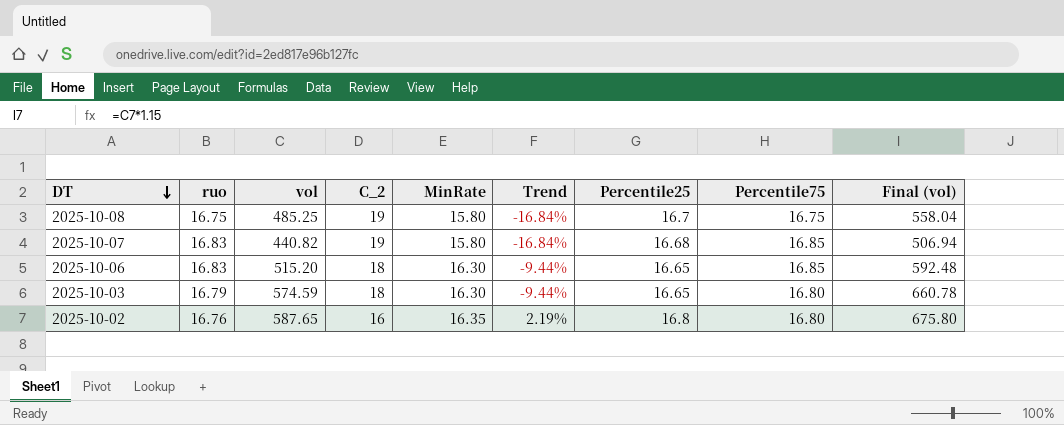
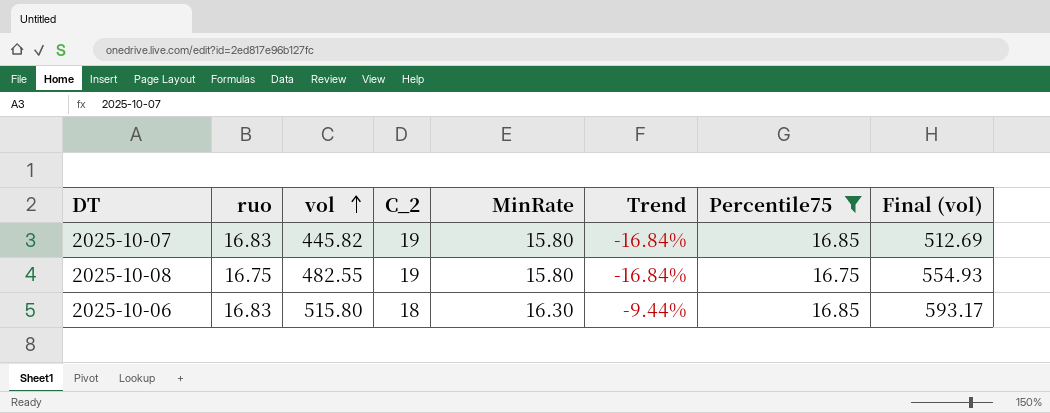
filter: none -> Percentile75 != 16.80
row order: DT descending -> vol ascending
column Percentile25 | position: 7 -> none
2025-10-07 | vol: 440.82 -> 445.82
2025-10-07 | Final (vol): 506.94 -> 512.69
2025-10-08 | vol: 485.25 -> 482.55
2025-10-08 | Final (vol): 558.04 -> 554.93
2025-10-06 | vol: 515.20 -> 515.80
2025-10-06 | Final (vol): 592.48 -> 593.17

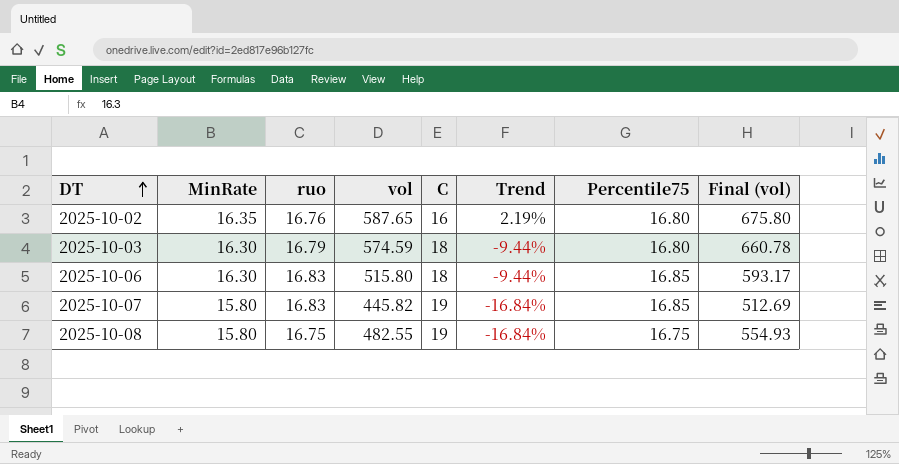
filter: Percentile75 != 16.80 -> none
row order: vol ascending -> DT ascending
column MinRate | position: 5 -> 2
column name: C_2 -> C

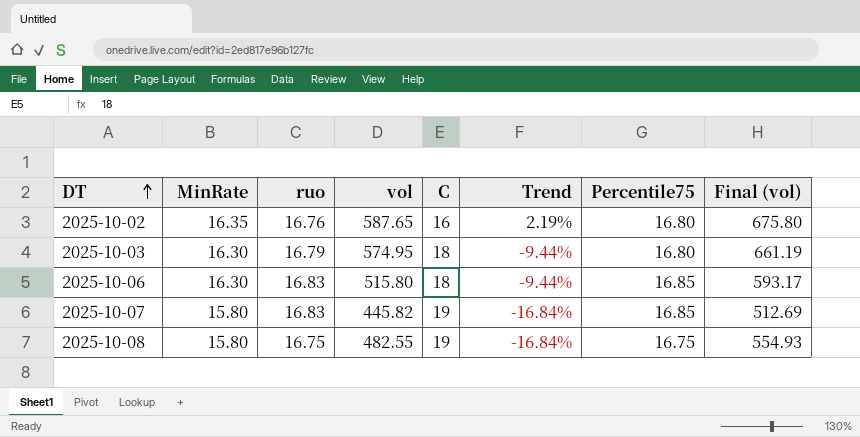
2025-10-03 | vol: 574.59 -> 574.95
2025-10-03 | Final (vol): 660.78 -> 661.19

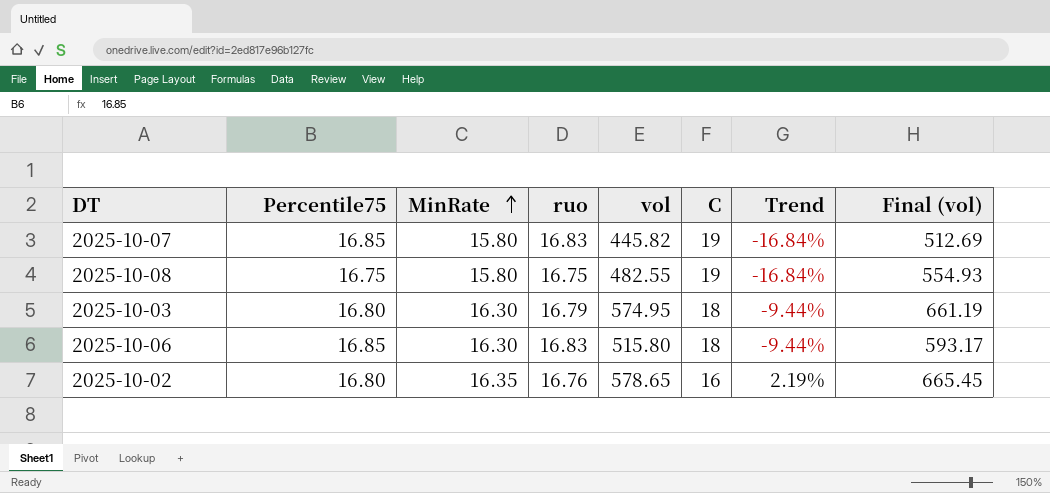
row order: DT ascending -> MinRate ascending
column Percentile75 | position: 7 -> 2
2025-10-02 | vol: 587.65 -> 578.65
2025-10-02 | Final (vol): 675.80 -> 665.45

